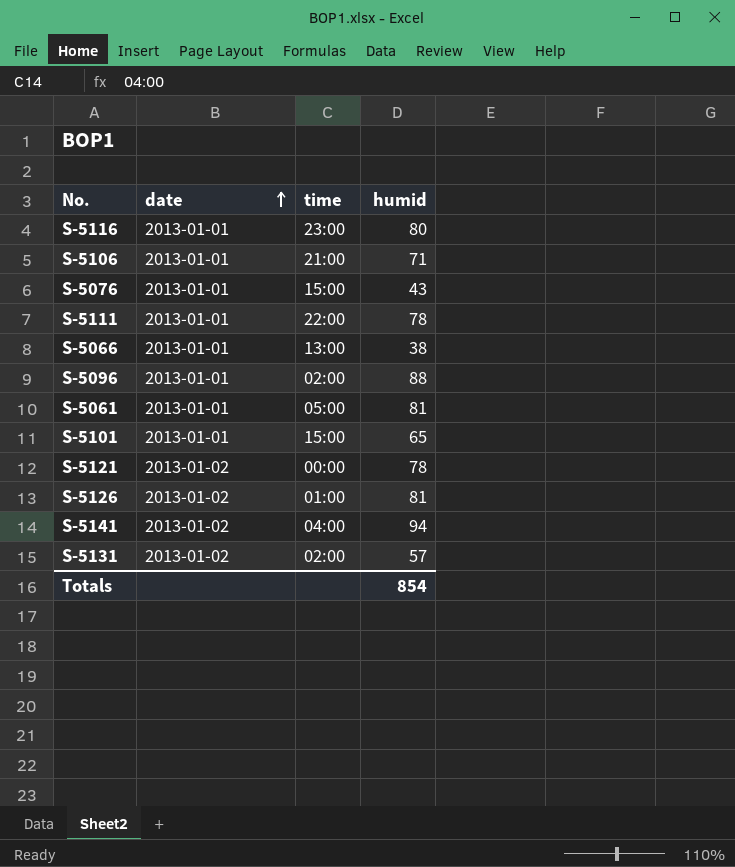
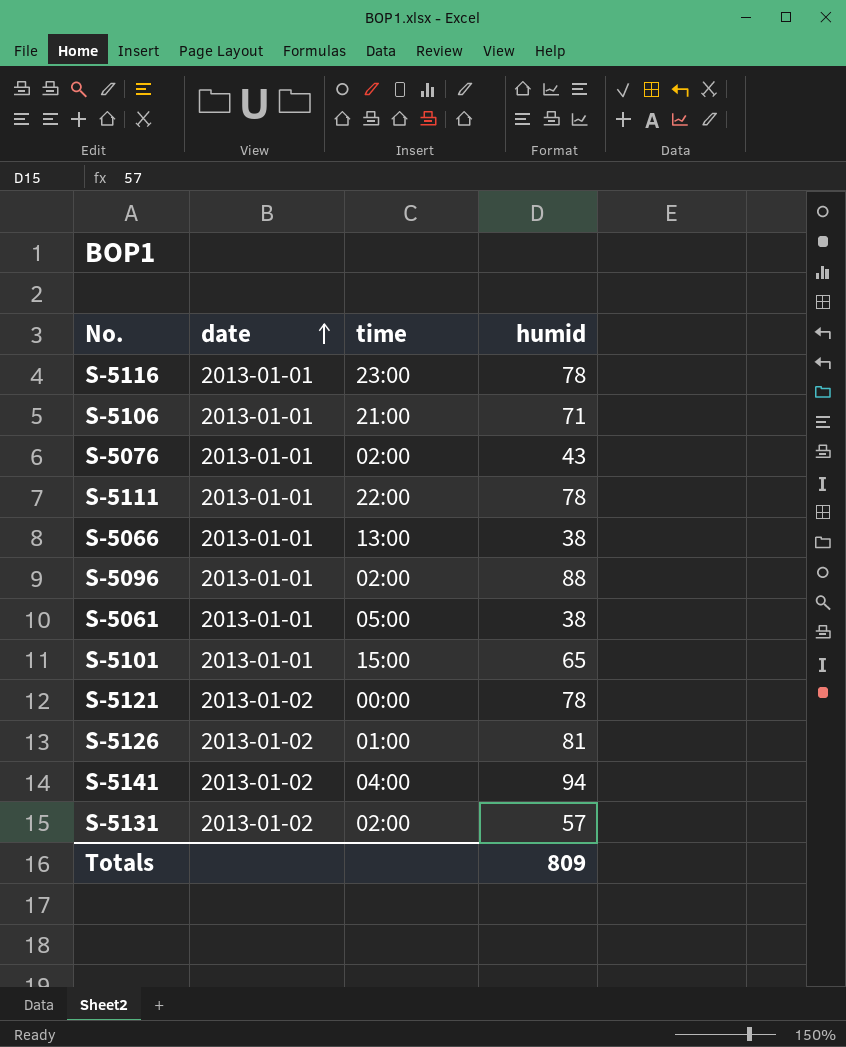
S-5116 | humid: 80 -> 78
S-5076 | time: 15:00 -> 02:00
S-5061 | humid: 81 -> 38
Totals | humid: 854 -> 809

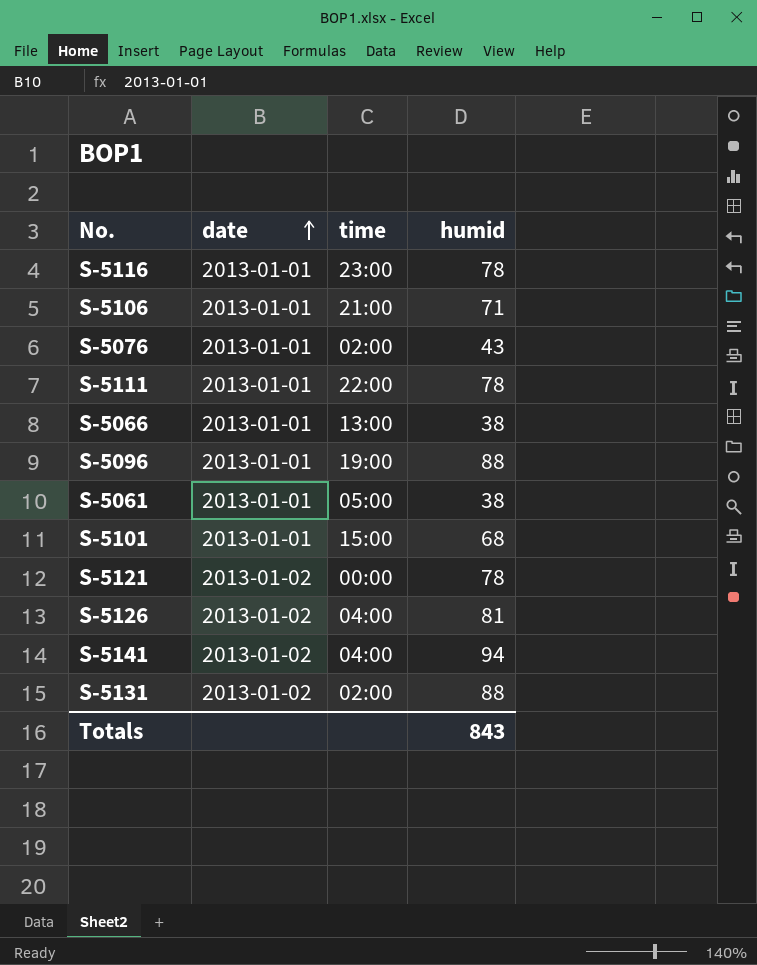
S-5096 | time: 02:00 -> 19:00
S-5101 | humid: 65 -> 68
S-5126 | time: 01:00 -> 04:00
S-5131 | humid: 57 -> 88
Totals | humid: 809 -> 843

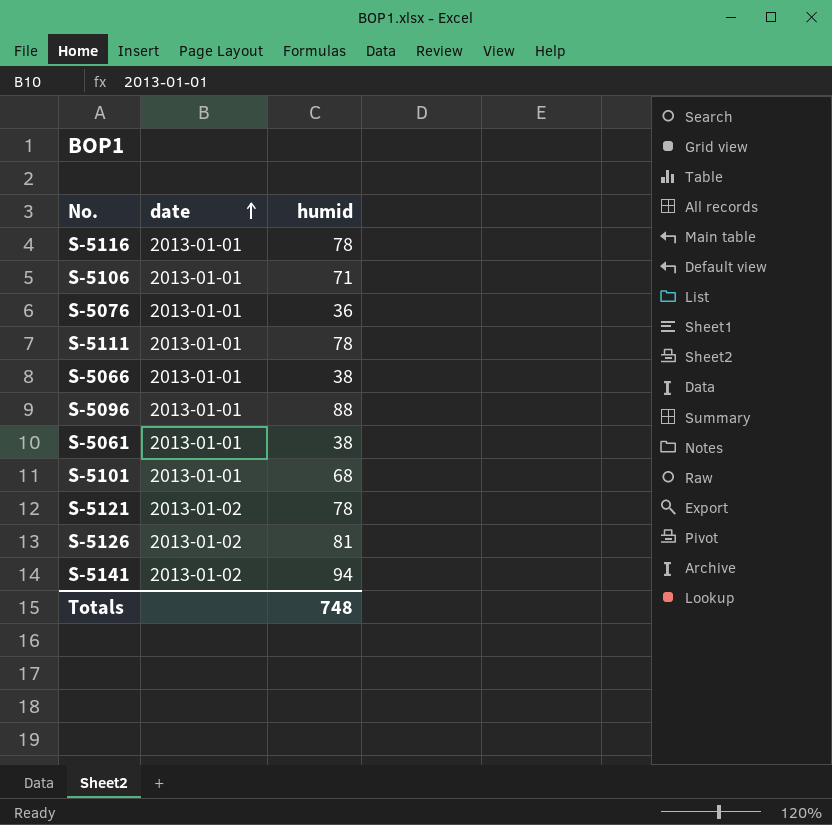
column time | position: 3 -> none
row S-5131: 2013-01-02 | 02:00 | 88 -> none
S-5076 | humid: 43 -> 36
Totals | humid: 843 -> 748

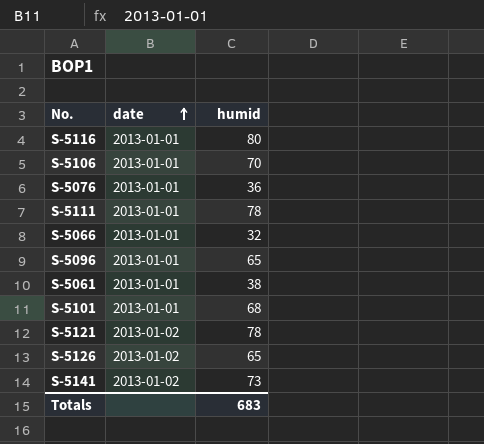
S-5116 | humid: 78 -> 80
S-5106 | humid: 71 -> 70
S-5066 | humid: 38 -> 32
S-5096 | humid: 88 -> 65
S-5126 | humid: 81 -> 65
S-5141 | humid: 94 -> 73
Totals | humid: 748 -> 683

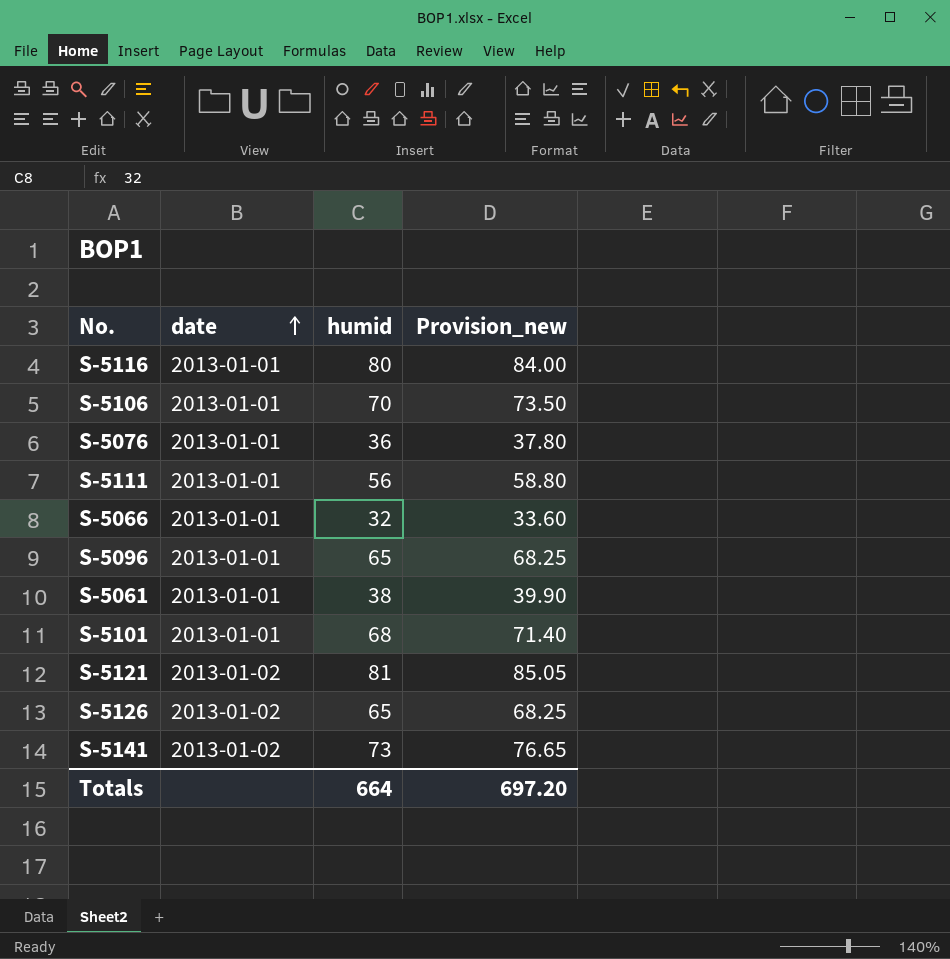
column Provision_new | formula: none -> [humid] * 1.05
S-5111 | humid: 78 -> 56
S-5121 | humid: 78 -> 81
Totals | humid: 683 -> 664

